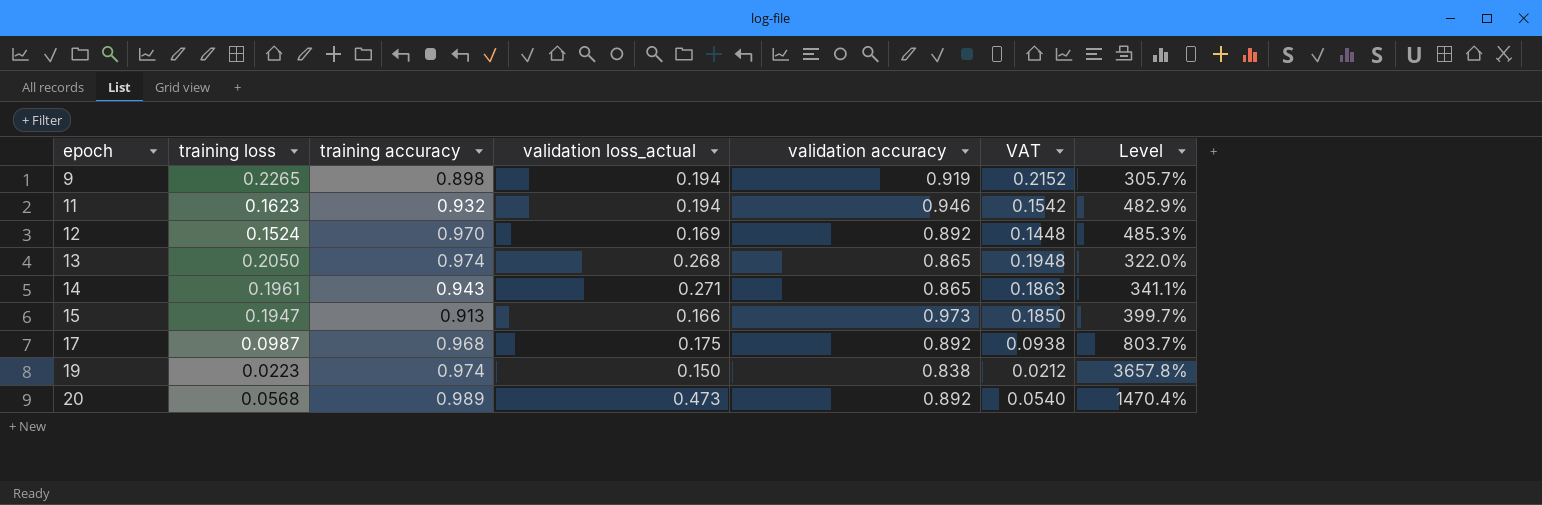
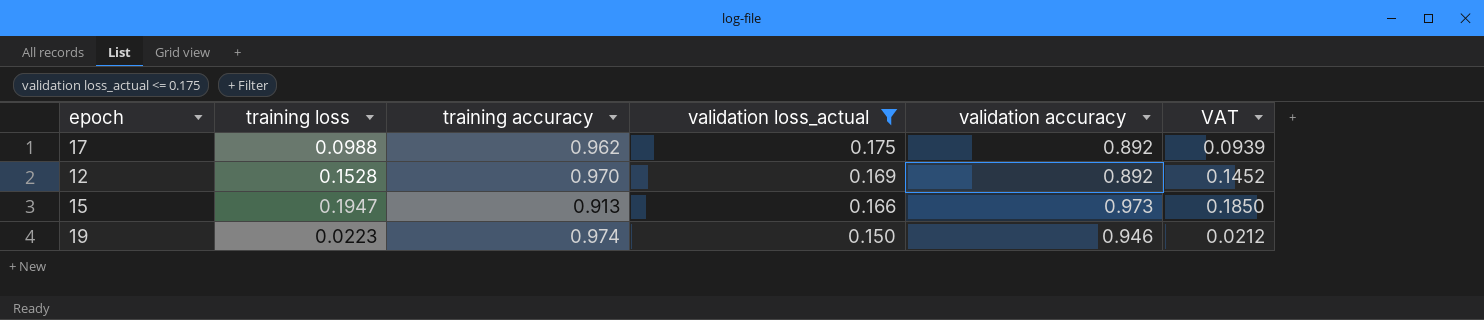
filter: none -> validation loss_actual <= 0.175
row order: epoch ascending -> validation loss_actual descending
column Level | formula: ([validation accuracy] - [training loss]) / [training loss] -> none
17 | training loss: 0.0987 -> 0.0988
17 | training accuracy: 0.968 -> 0.962
17 | VAT: 0.0938 -> 0.0939
12 | training loss: 0.1524 -> 0.1528
12 | VAT: 0.1448 -> 0.1452
19 | validation accuracy: 0.838 -> 0.946

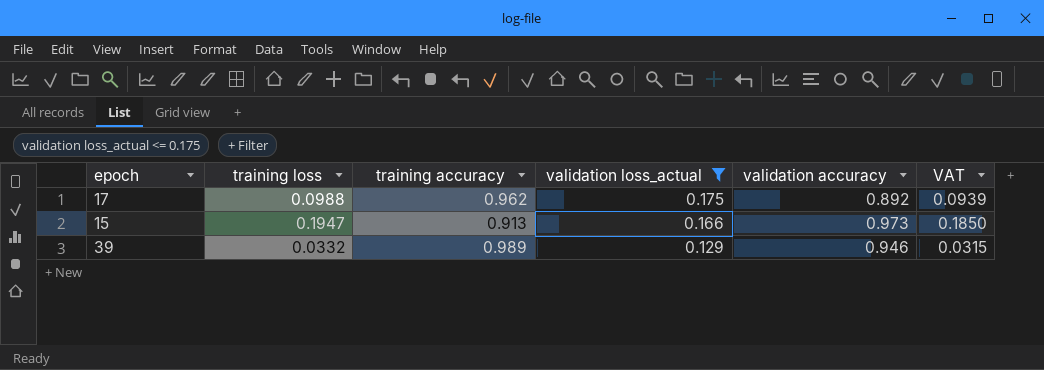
row 12: 0.1528 | 0.970 | 0.169 | 0.892 | 0.1452 -> none
row 19: 0.0223 | 0.974 | 0.150 | 0.946 | 0.0212 -> none
row 39: none -> 0.0332 | 0.989 | 0.129 | 0.946 | 0.0315

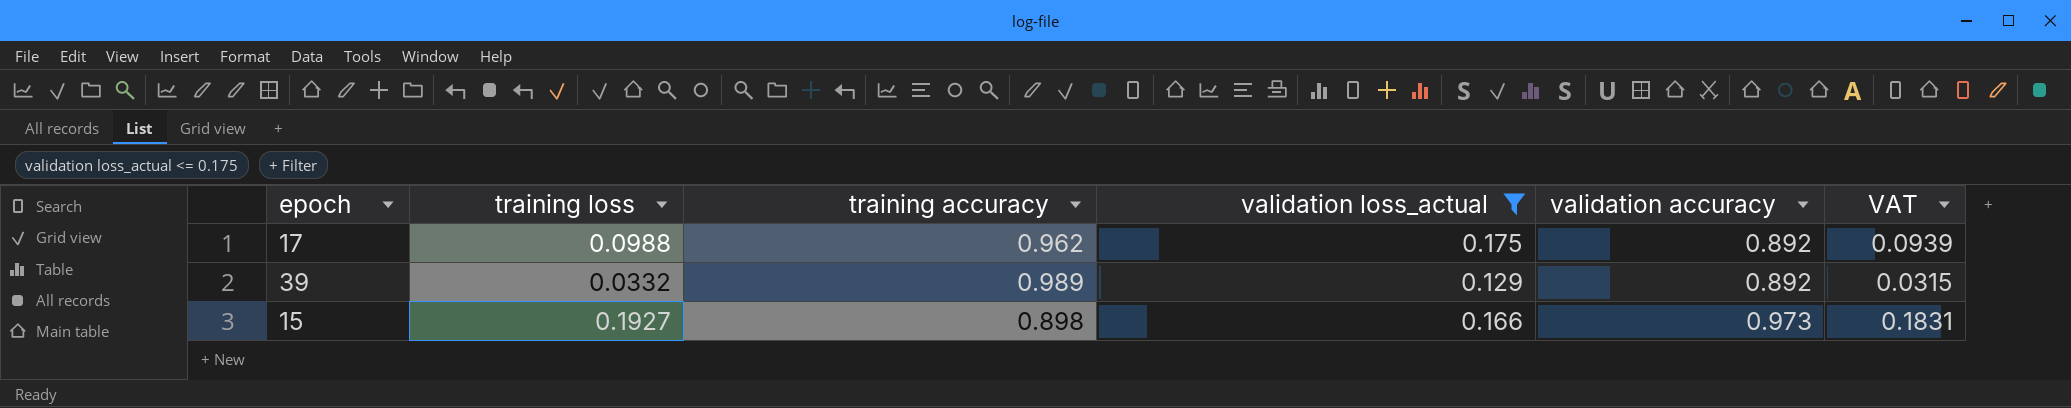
row order: validation loss_actual descending -> validation accuracy ascending
39 | validation accuracy: 0.946 -> 0.892
15 | training loss: 0.1947 -> 0.1927
15 | training accuracy: 0.913 -> 0.898
15 | VAT: 0.1850 -> 0.1831

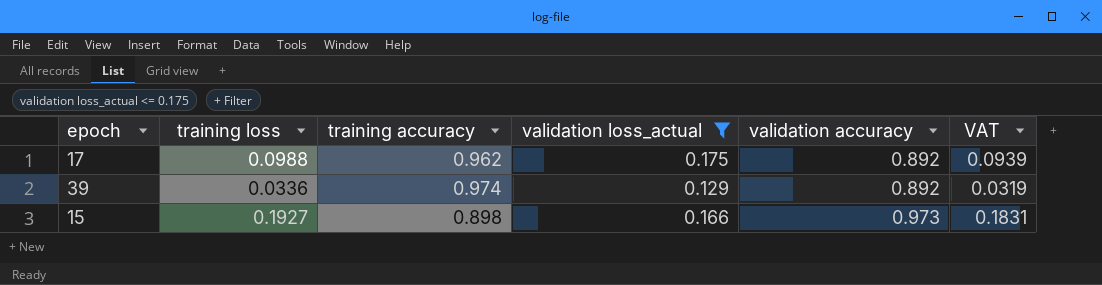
39 | training loss: 0.0332 -> 0.0336
39 | training accuracy: 0.989 -> 0.974
39 | VAT: 0.0315 -> 0.0319

